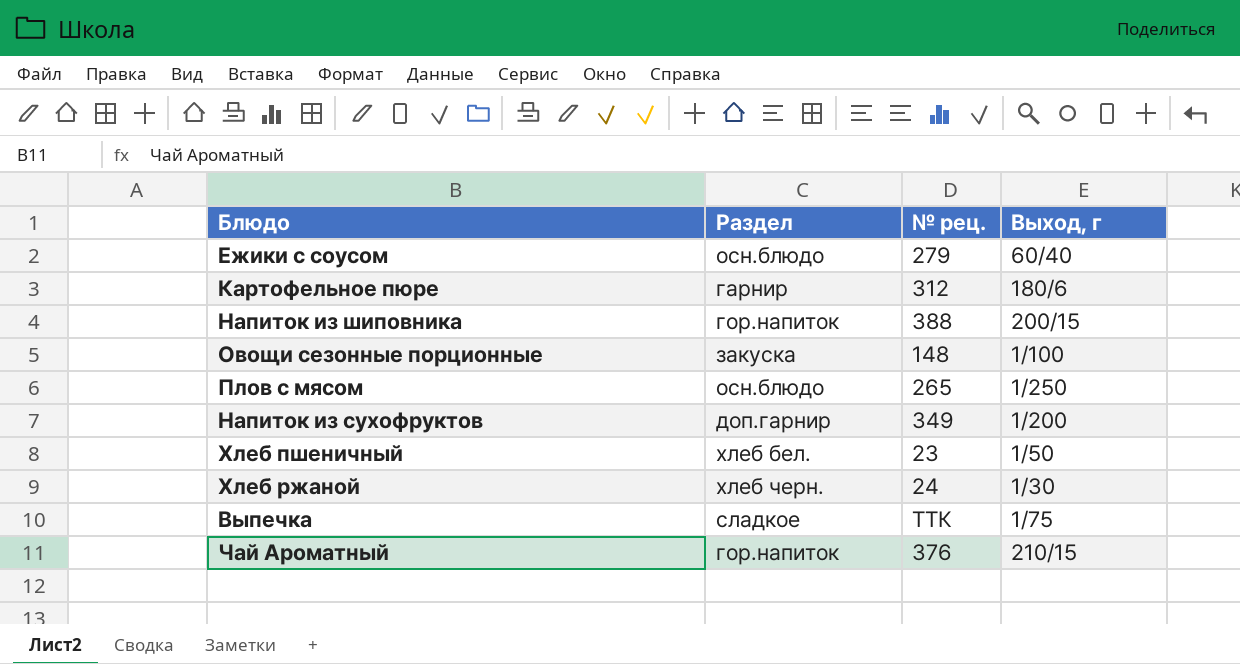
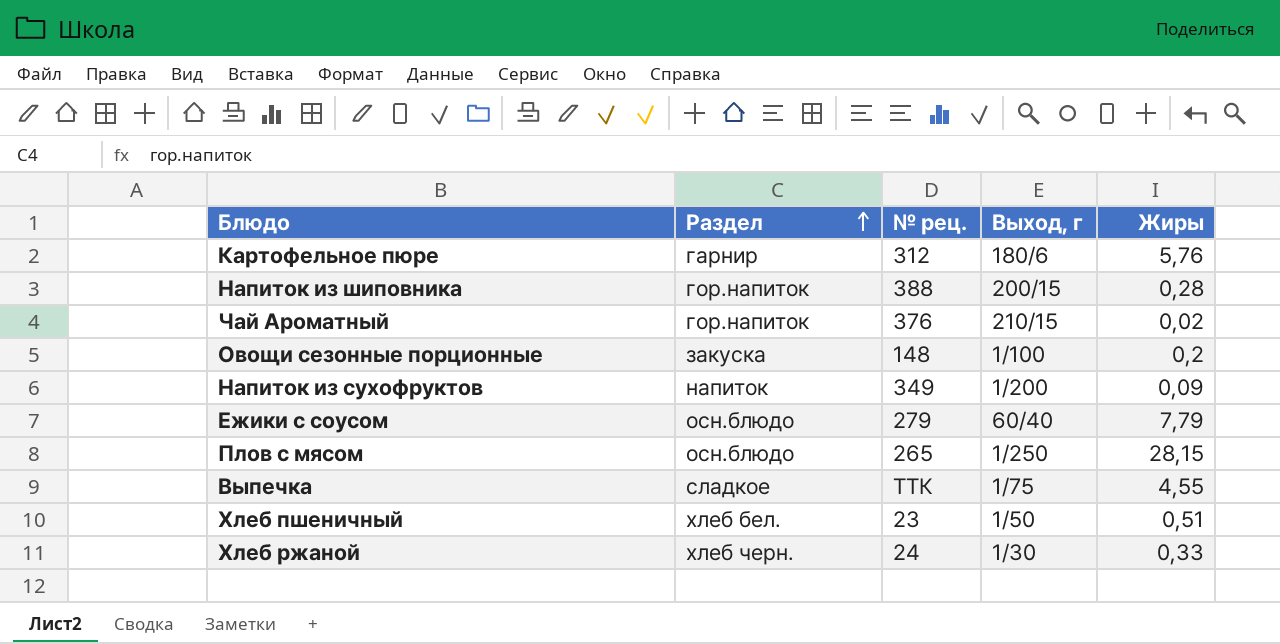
row order: none -> Раздел ascending
column Жиры | position: none -> 5
Напиток из сухофруктов | Раздел: доп.гарнир -> напиток

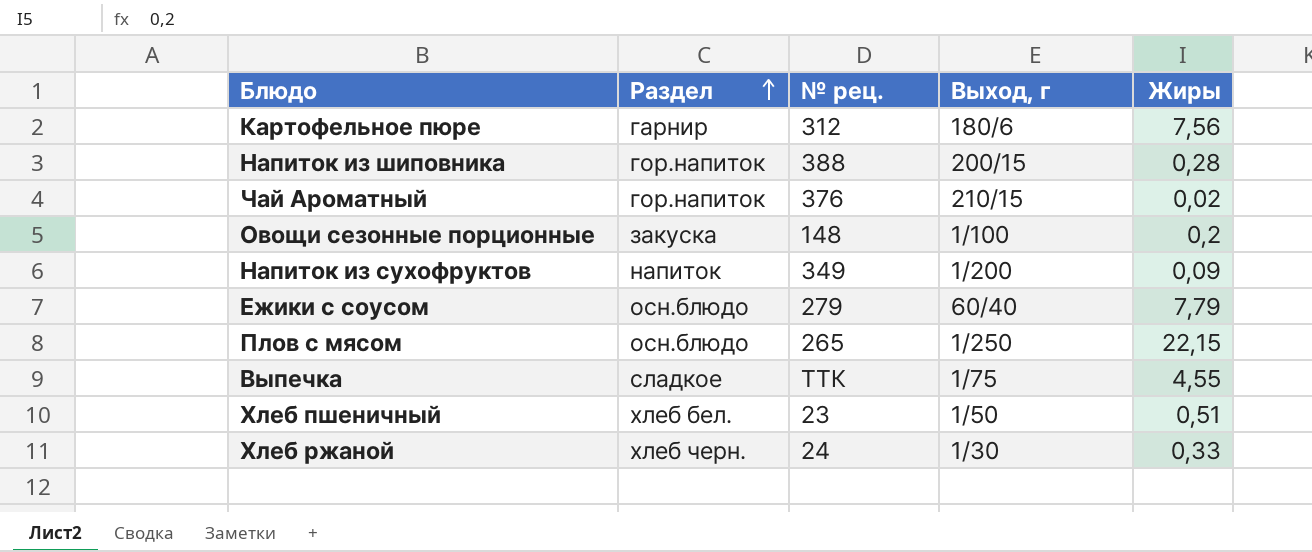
Картофельное пюре | Жиры: 5,76 -> 7,56
Плов с мясом | Жиры: 28,15 -> 22,15

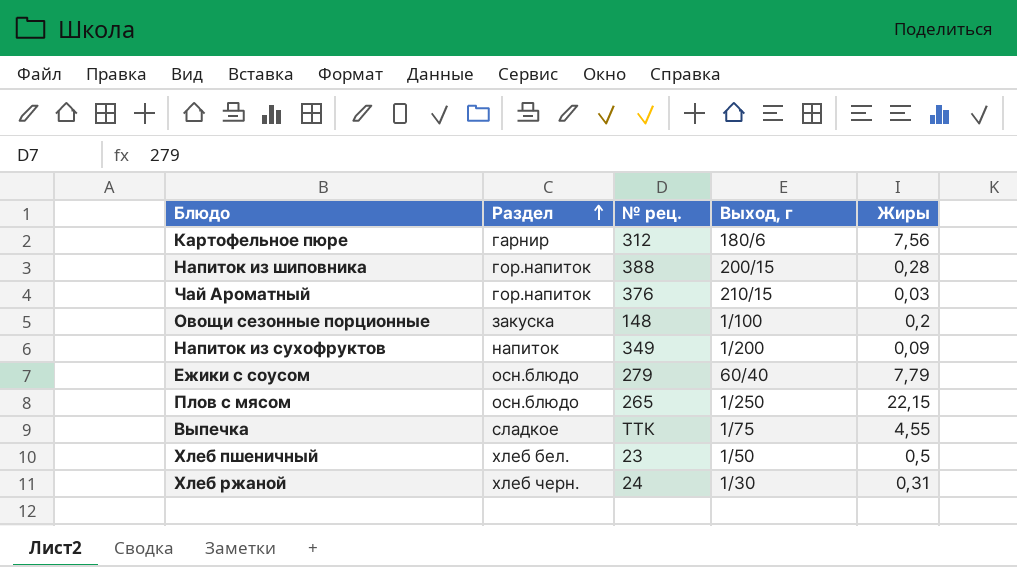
Чай Ароматный | Жиры: 0,02 -> 0,03
Хлеб пшеничный | Жиры: 0,51 -> 0,5
Хлеб ржаной | Жиры: 0,33 -> 0,31

